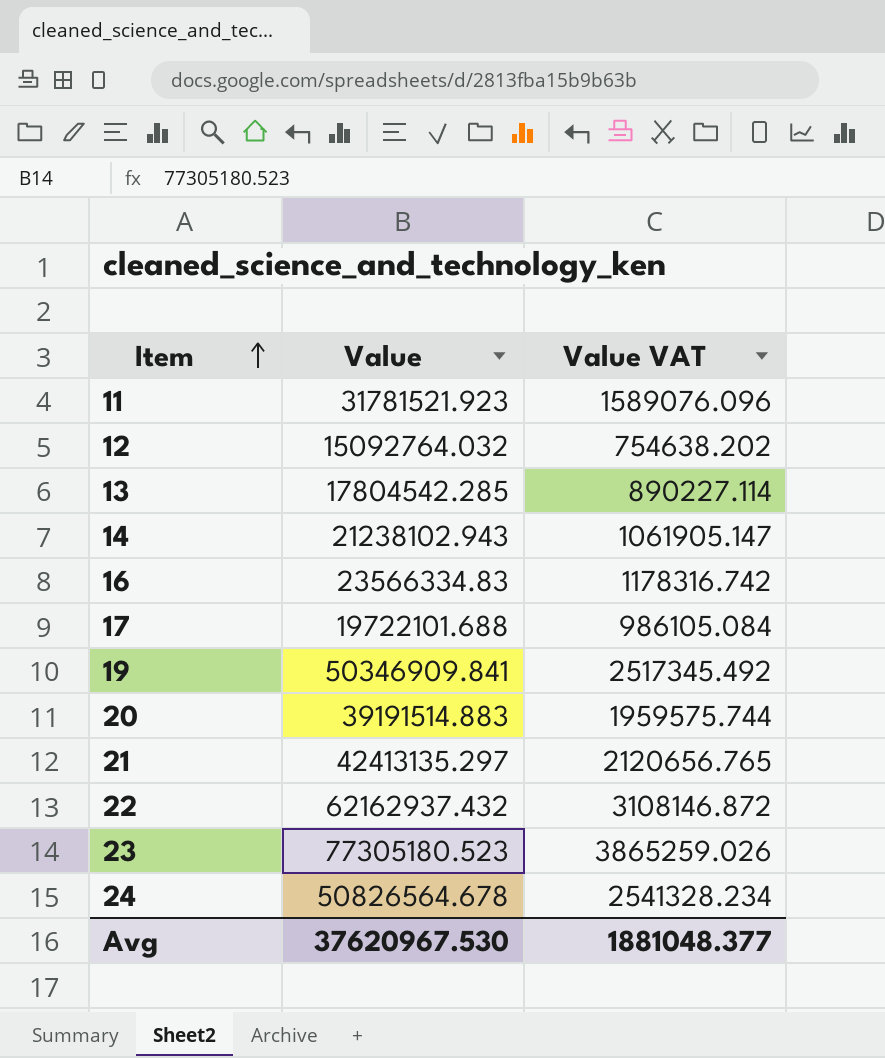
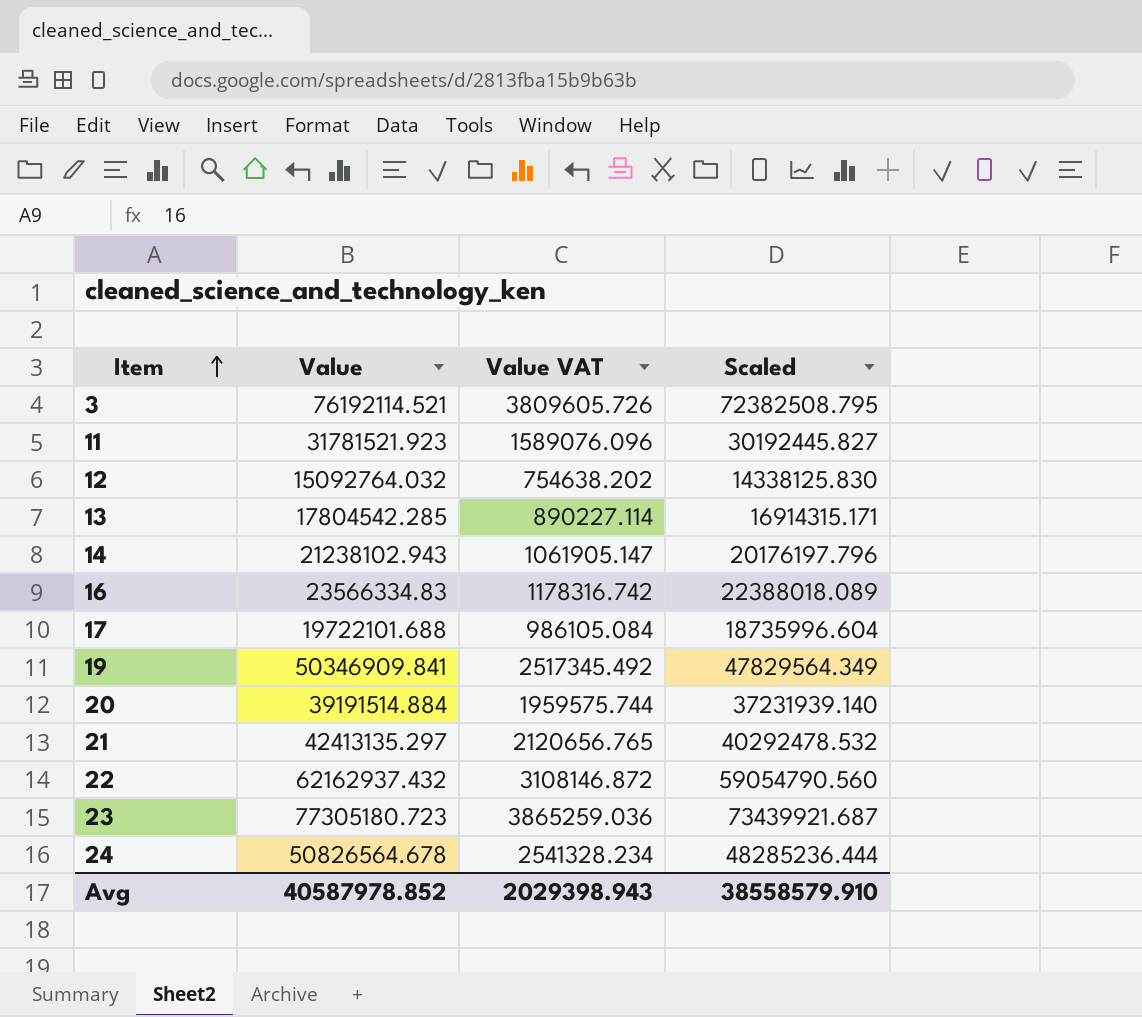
column Scaled | formula: none -> [Value] * 0.95
row 3: none -> 76192114.521 | 3809605.726 | 72382508.795
20 | Value: 39191514.883 -> 39191514.884
23 | Value: 77305180.523 -> 77305180.723
23 | Value VAT: 3865259.026 -> 3865259.036
Avg | Value: 37620967.530 -> 40587978.852
Avg | Value VAT: 1881048.377 -> 2029398.943

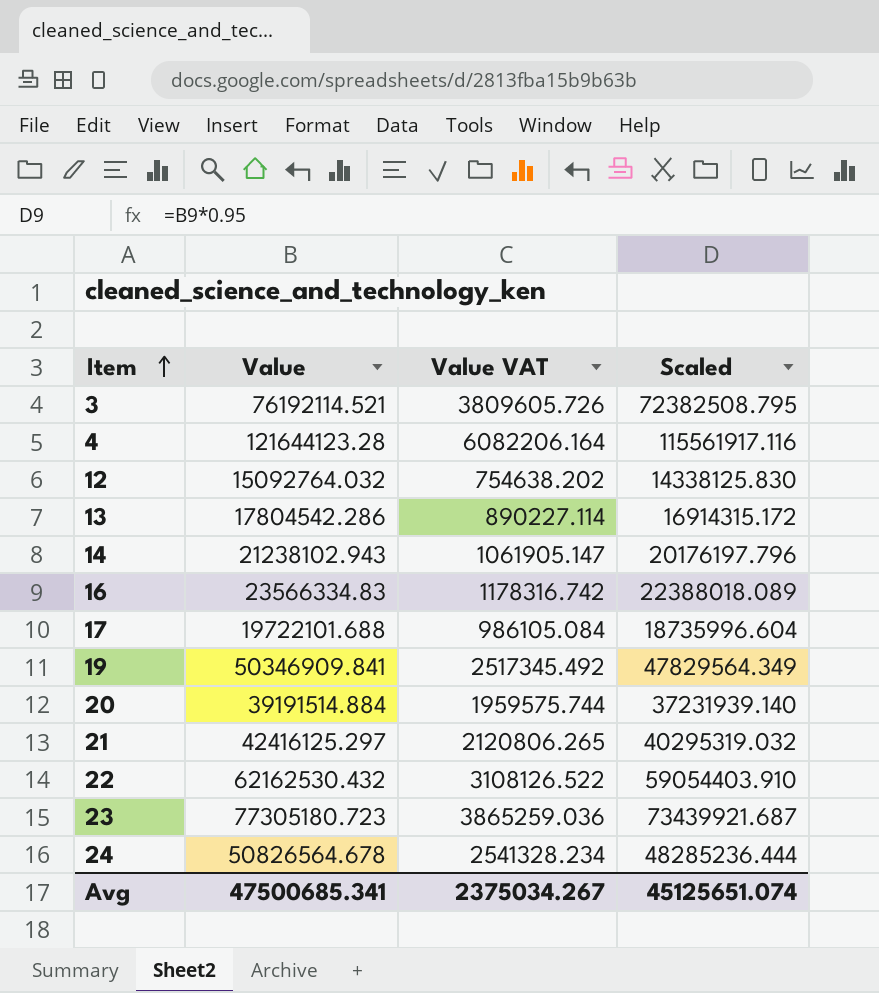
row 11: 31781521.923 | 1589076.096 | 30192445.827 -> none
row 4: none -> 121644123.28 | 6082206.164 | 115561917.116
13 | Value: 17804542.285 -> 17804542.286
13 | Scaled: 16914315.171 -> 16914315.172
21 | Value: 42413135.297 -> 42416125.297
21 | Value VAT: 2120656.765 -> 2120806.265
21 | Scaled: 40292478.532 -> 40295319.032
22 | Value: 62162937.432 -> 62162530.432
22 | Value VAT: 3108146.872 -> 3108126.522
22 | Scaled: 59054790.560 -> 59054403.910
Avg | Value: 40587978.852 -> 47500685.341
Avg | Value VAT: 2029398.943 -> 2375034.267
Avg | Scaled: 38558579.910 -> 45125651.074

